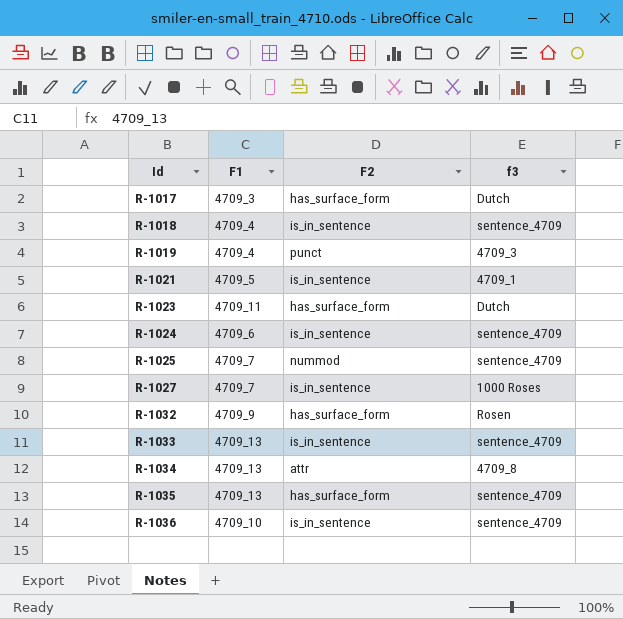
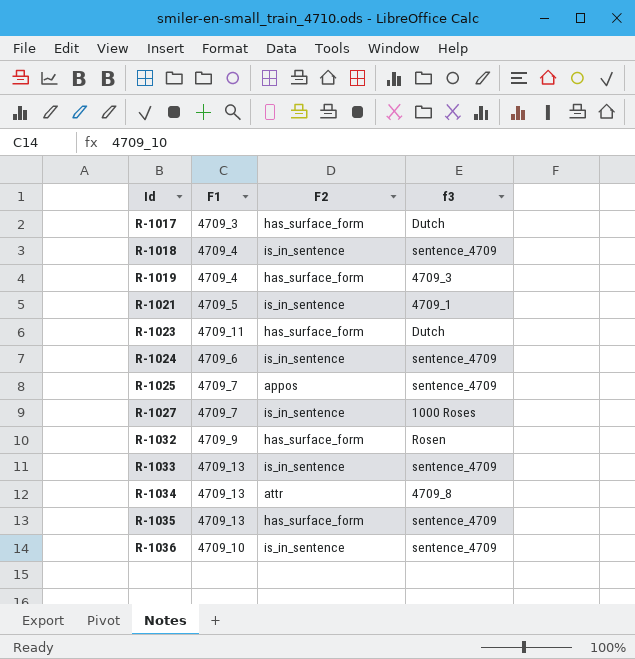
R-1019 | F2: punct -> has_surface_form
R-1025 | F2: nummod -> appos

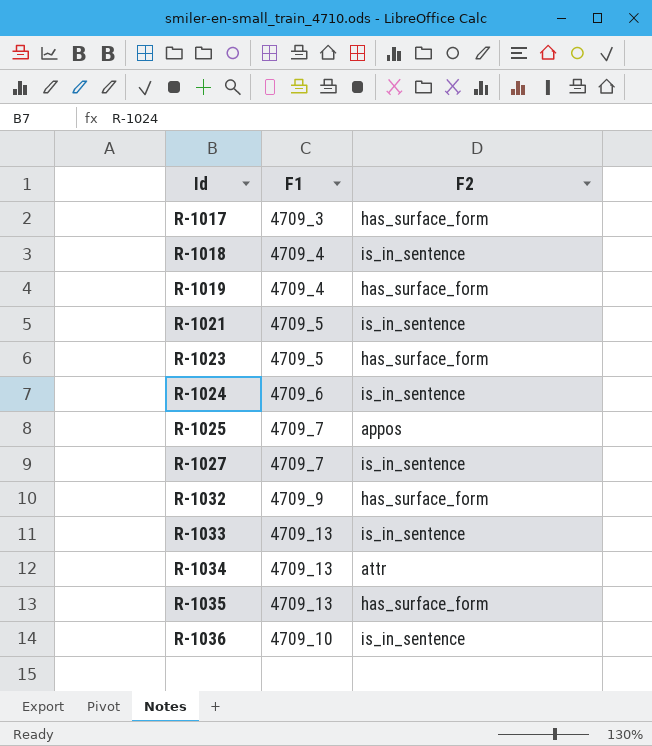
column f3 | position: 4 -> none
R-1023 | F1: 4709_11 -> 4709_5

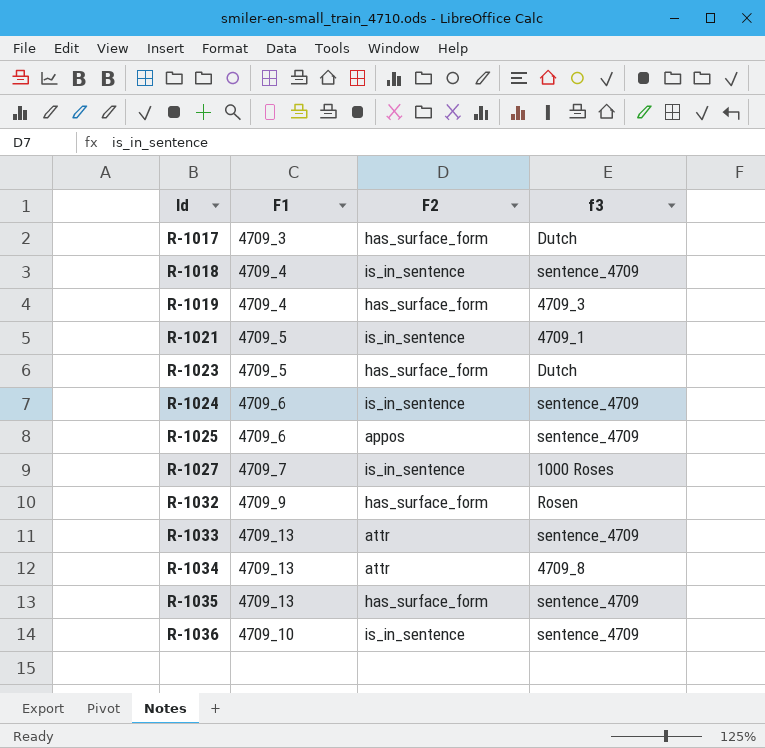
column f3 | position: none -> 4
R-1025 | F1: 4709_7 -> 4709_6
R-1033 | F2: is_in_sentence -> attr

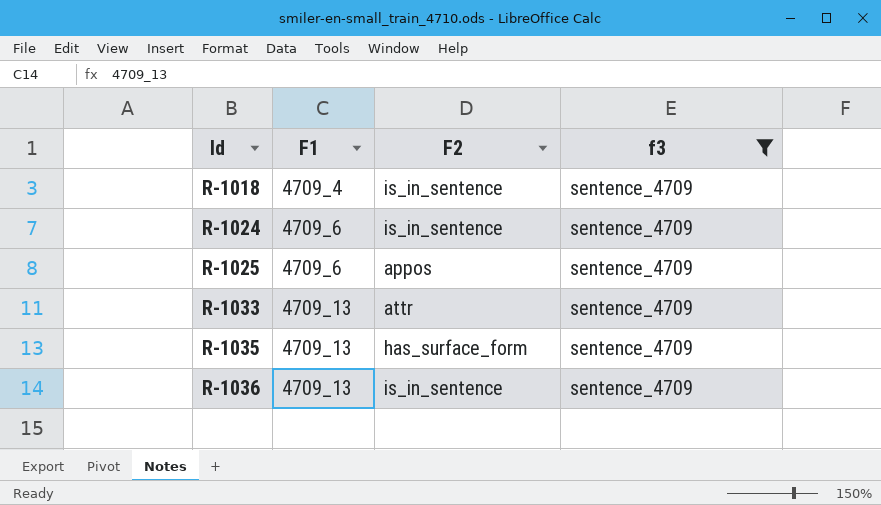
filter: none -> f3 = sentence_4709
R-1036 | F1: 4709_10 -> 4709_13

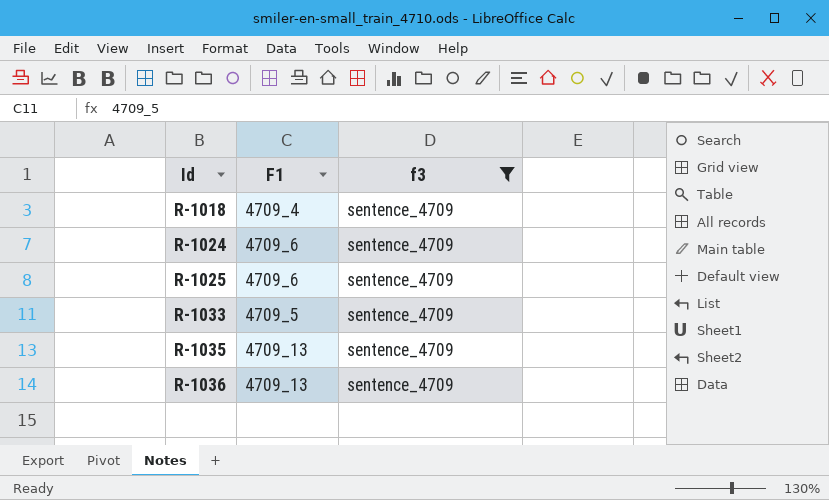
column F2 | position: 3 -> none
R-1033 | F1: 4709_13 -> 4709_5

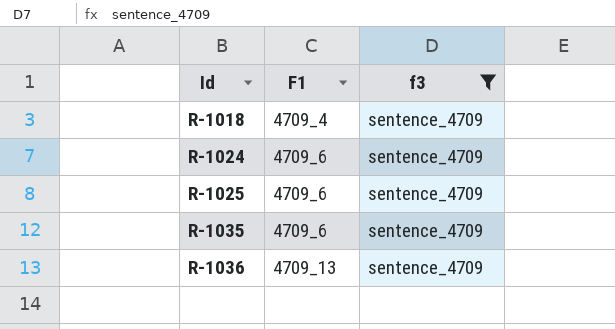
row R-1033: 4709_5 | sentence_4709 -> none
R-1035 | F1: 4709_13 -> 4709_6

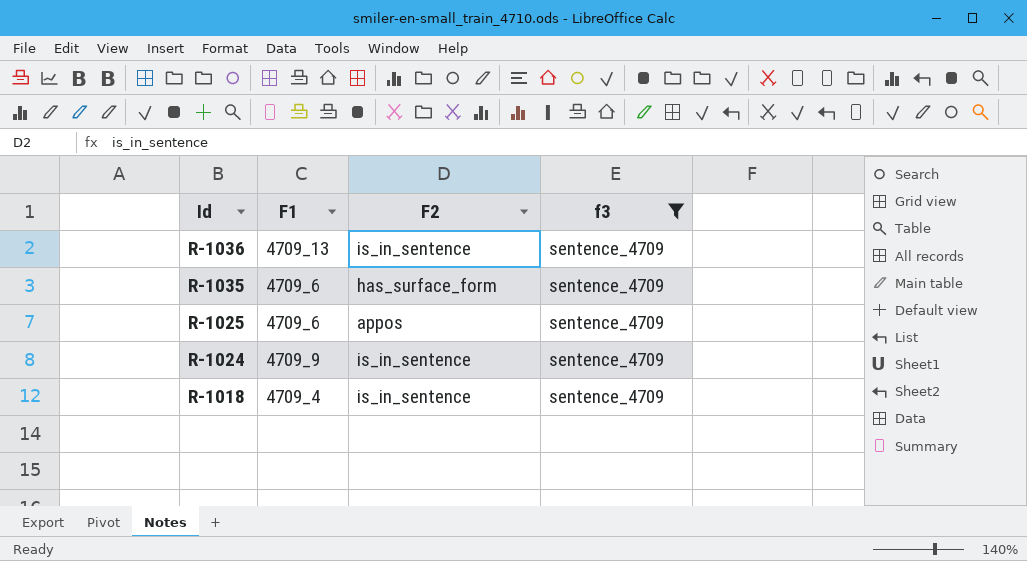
row order: Id ascending -> Id descending
column F2 | position: none -> 3
R-1024 | F1: 4709_6 -> 4709_9

